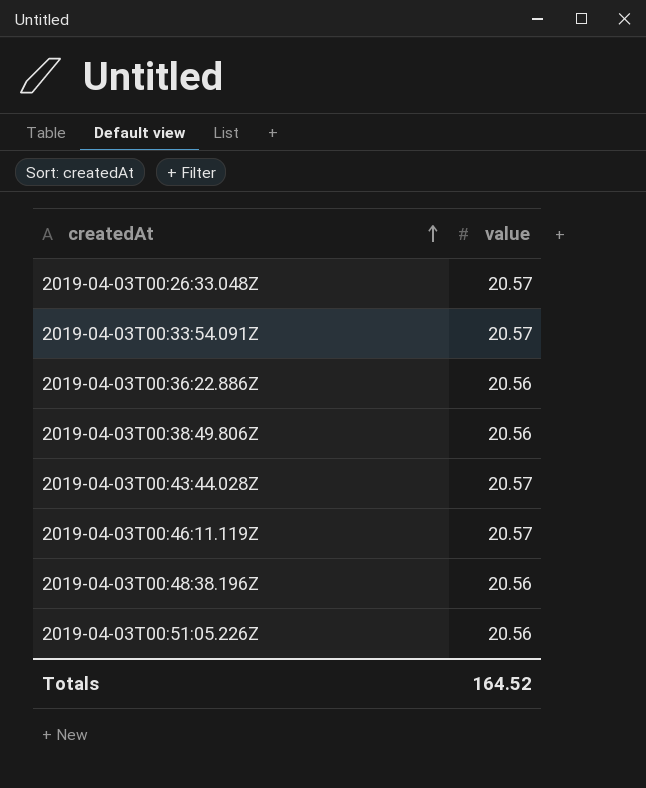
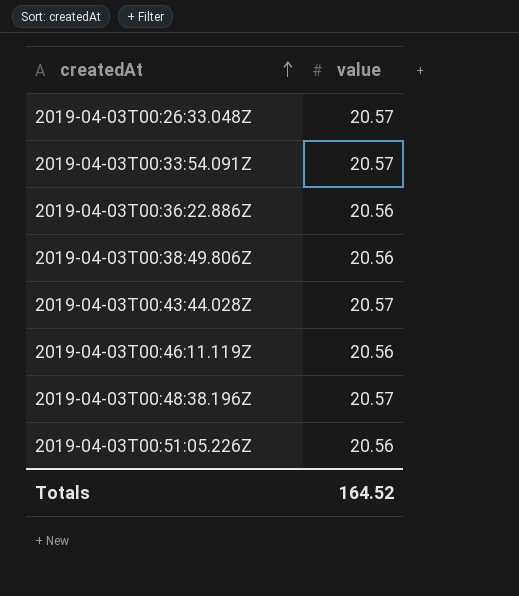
2019-04-03T00:46:11.119Z | value: 20.57 -> 20.56
2019-04-03T00:48:38.196Z | value: 20.56 -> 20.57

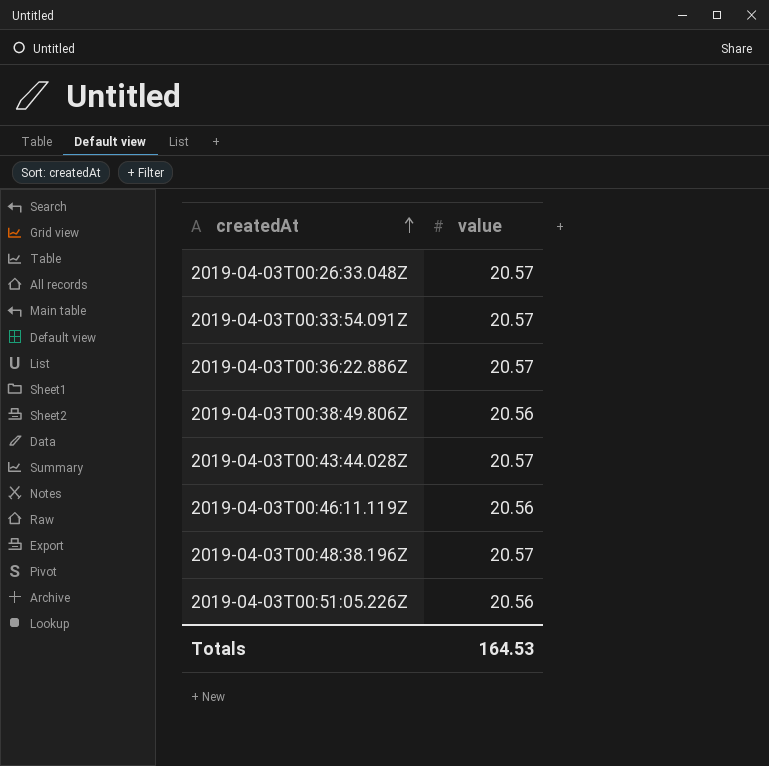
2019-04-03T00:36:22.886Z | value: 20.56 -> 20.57
Totals | value: 164.52 -> 164.53

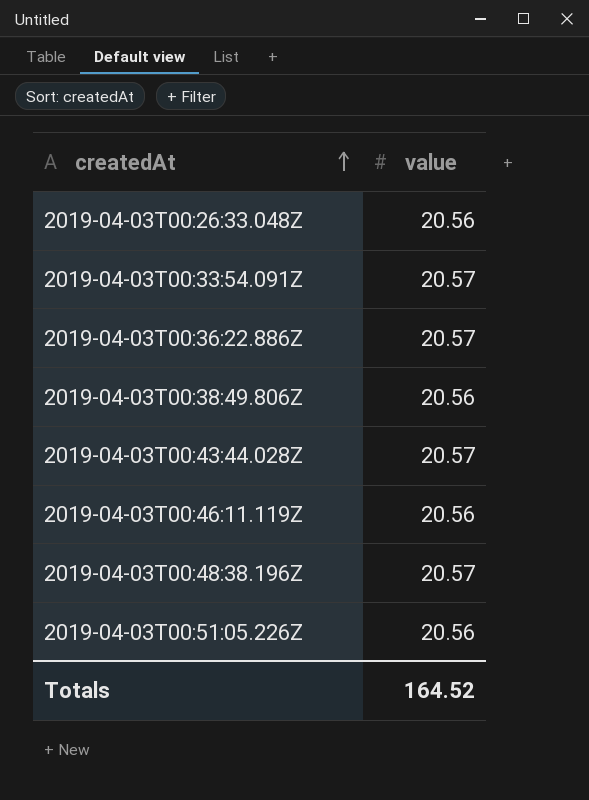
2019-04-03T00:26:33.048Z | value: 20.57 -> 20.56
Totals | value: 164.53 -> 164.52

